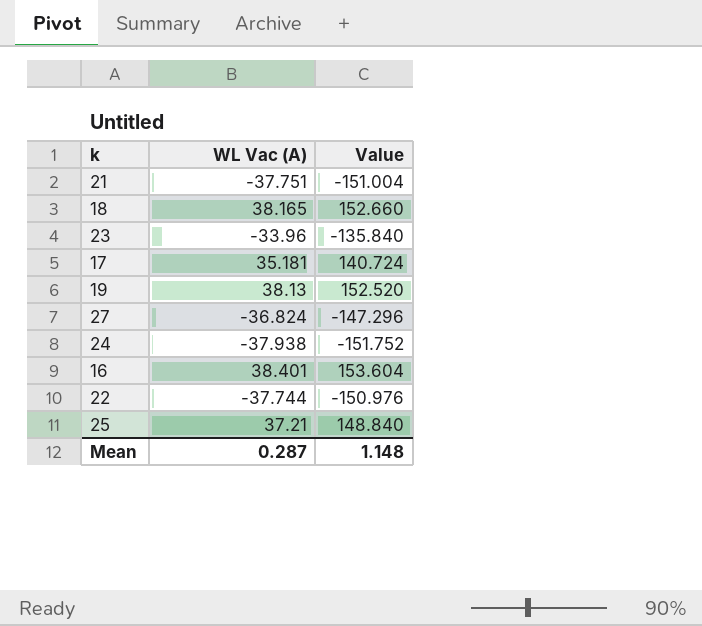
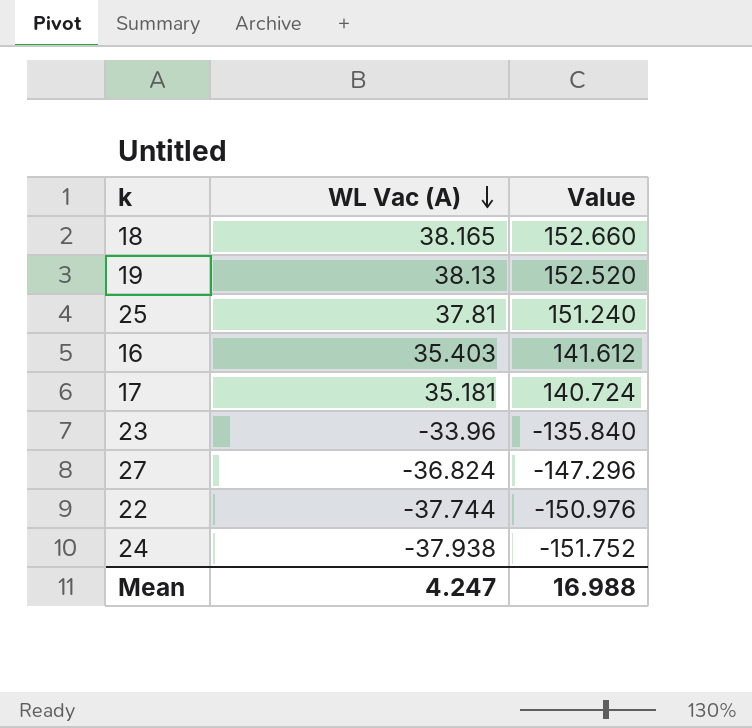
row order: none -> WL Vac (A) descending
row 21: -37.751 | -151.004 -> none
25 | WL Vac (A): 37.21 -> 37.81
25 | Value: 148.840 -> 151.240
16 | WL Vac (A): 38.401 -> 35.403
16 | Value: 153.604 -> 141.612
Mean | WL Vac (A): 0.287 -> 4.247
Mean | Value: 1.148 -> 16.988

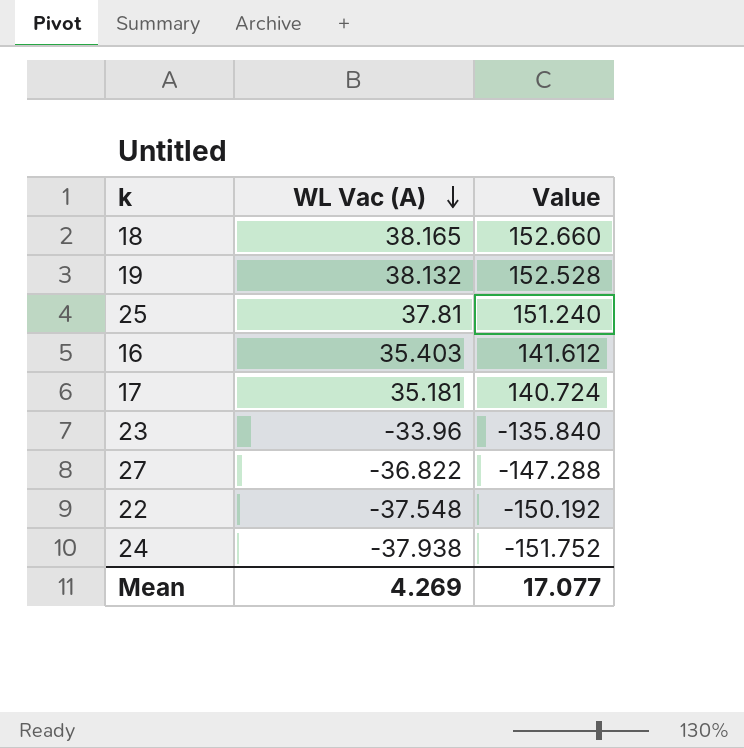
19 | WL Vac (A): 38.13 -> 38.132
19 | Value: 152.520 -> 152.528
27 | WL Vac (A): -36.824 -> -36.822
27 | Value: -147.296 -> -147.288
22 | WL Vac (A): -37.744 -> -37.548
22 | Value: -150.976 -> -150.192
Mean | WL Vac (A): 4.247 -> 4.269
Mean | Value: 16.988 -> 17.077

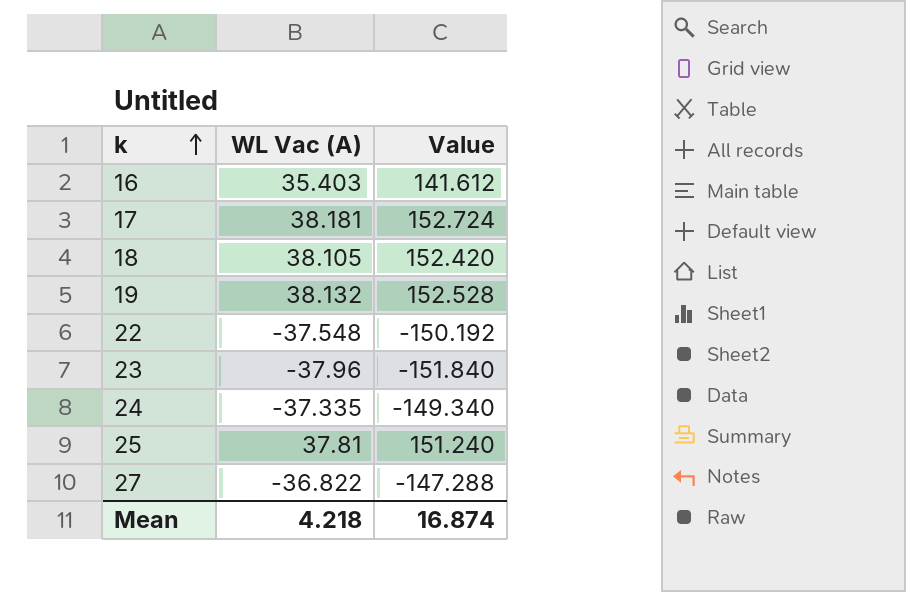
row order: WL Vac (A) descending -> k ascending
17 | WL Vac (A): 35.181 -> 38.181
17 | Value: 140.724 -> 152.724
18 | WL Vac (A): 38.165 -> 38.105
18 | Value: 152.660 -> 152.420
23 | WL Vac (A): -33.96 -> -37.96
23 | Value: -135.840 -> -151.840
24 | WL Vac (A): -37.938 -> -37.335
24 | Value: -151.752 -> -149.340
Mean | WL Vac (A): 4.269 -> 4.218
Mean | Value: 17.077 -> 16.874

